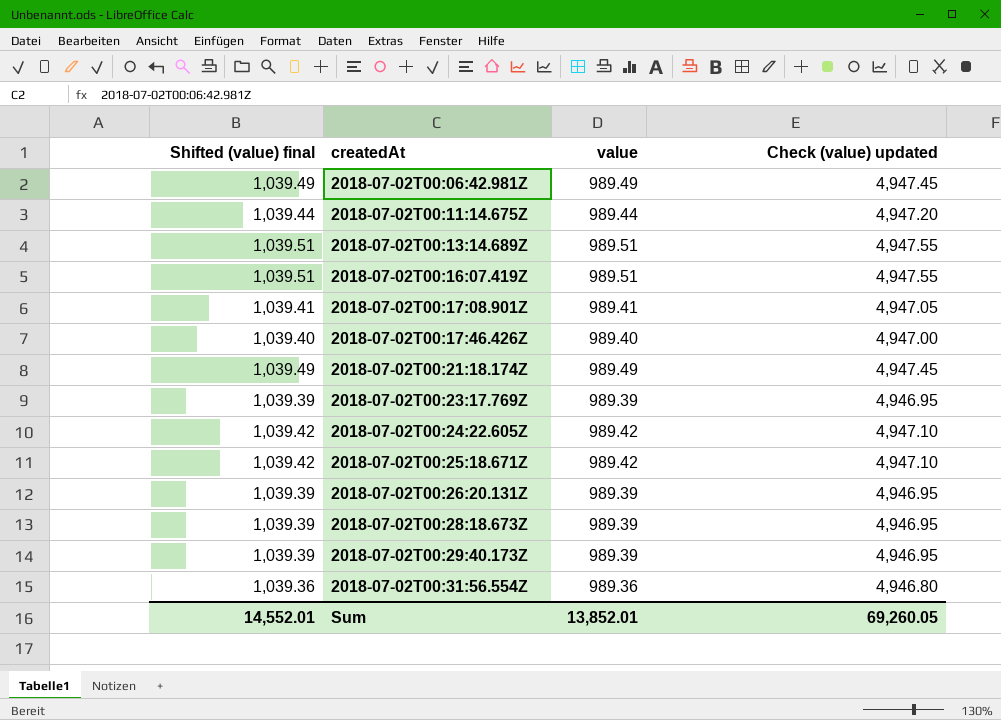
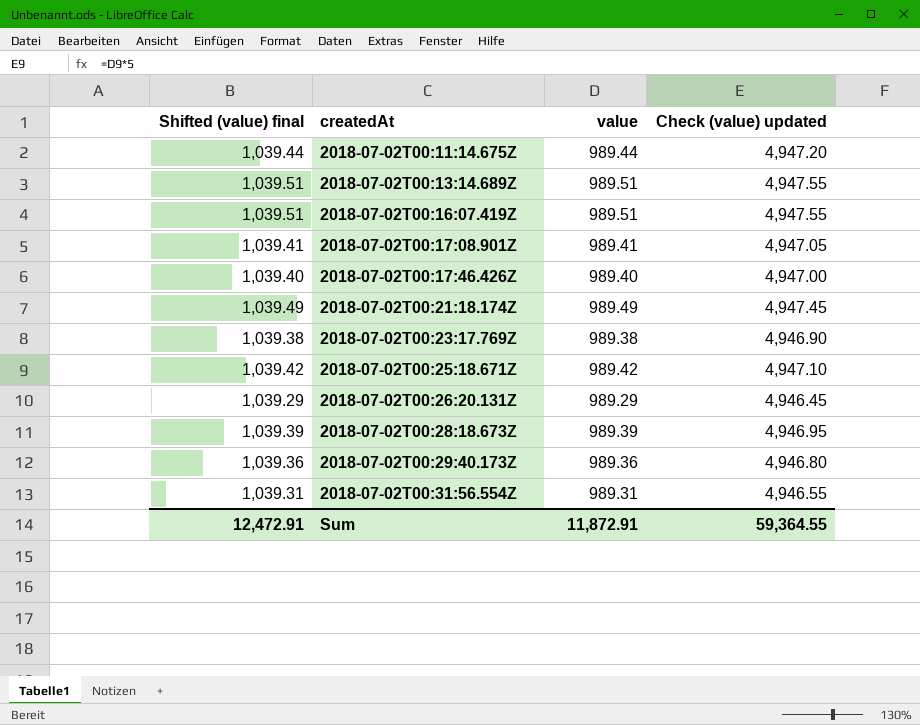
row 2018-07-02T00:06:42.981Z: 1,039.49 | 989.49 | 4,947.45 -> none
row 2018-07-02T00:24:22.605Z: 1,039.42 | 989.42 | 4,947.10 -> none
2018-07-02T00:23:17.769Z | Shifted (value) final: 1,039.39 -> 1,039.38
2018-07-02T00:23:17.769Z | value: 989.39 -> 989.38
2018-07-02T00:23:17.769Z | Check (value) updated: 4,946.95 -> 4,946.90
2018-07-02T00:26:20.131Z | Shifted (value) final: 1,039.39 -> 1,039.29
2018-07-02T00:26:20.131Z | value: 989.39 -> 989.29
2018-07-02T00:26:20.131Z | Check (value) updated: 4,946.95 -> 4,946.45
2018-07-02T00:29:40.173Z | Shifted (value) final: 1,039.39 -> 1,039.36
2018-07-02T00:29:40.173Z | value: 989.39 -> 989.36
2018-07-02T00:29:40.173Z | Check (value) updated: 4,946.95 -> 4,946.80
2018-07-02T00:31:56.554Z | Shifted (value) final: 1,039.36 -> 1,039.31
2018-07-02T00:31:56.554Z | value: 989.36 -> 989.31
2018-07-02T00:31:56.554Z | Check (value) updated: 4,946.80 -> 4,946.55
Sum | Shifted (value) final: 14,552.01 -> 12,472.91
Sum | value: 13,852.01 -> 11,872.91
Sum | Check (value) updated: 69,260.05 -> 59,364.55

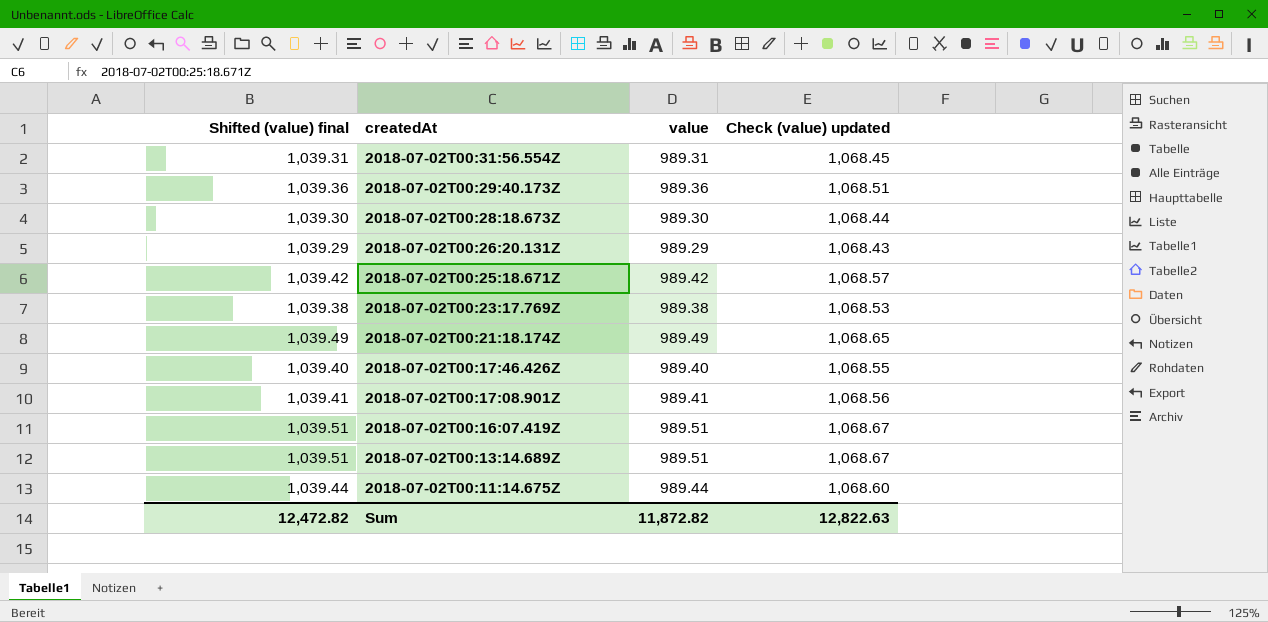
row order: createdAt ascending -> createdAt descending
column Check (value) updated | formula: [value] * 5 -> [value] * 1.08
2018-07-02T00:28:18.673Z | Shifted (value) final: 1,039.39 -> 1,039.30
2018-07-02T00:28:18.673Z | value: 989.39 -> 989.30
Sum | Shifted (value) final: 12,472.91 -> 12,472.82
Sum | value: 11,872.91 -> 11,872.82
Sum | Check (value) updated: 59,364.55 -> 12,822.63

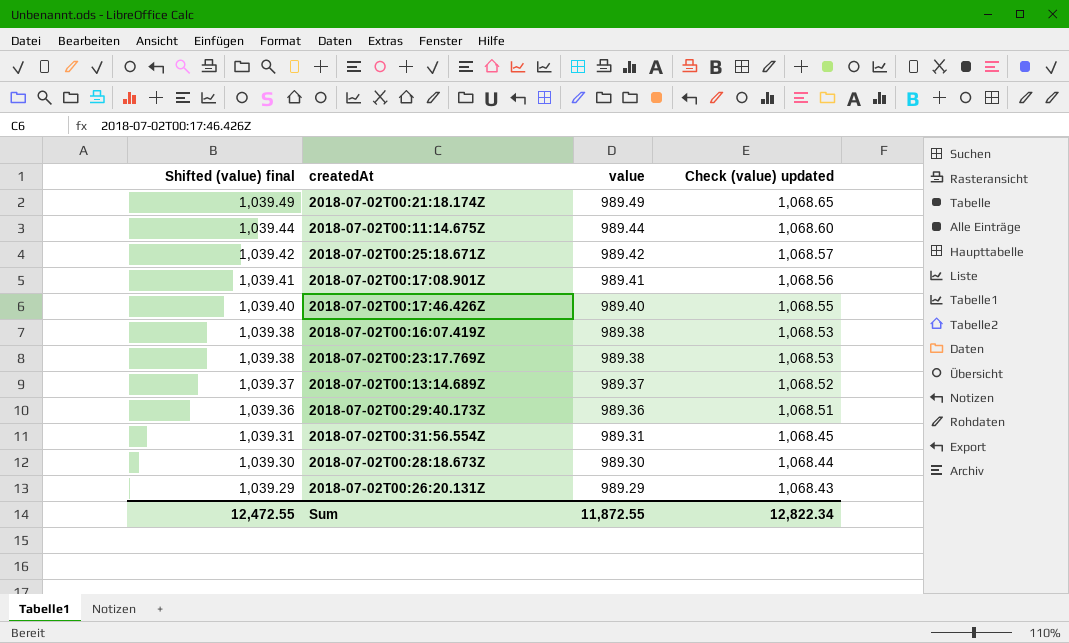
row order: createdAt descending -> Shifted (value) final descending
2018-07-02T00:16:07.419Z | Shifted (value) final: 1,039.51 -> 1,039.38
2018-07-02T00:16:07.419Z | value: 989.51 -> 989.38
2018-07-02T00:16:07.419Z | Check (value) updated: 1,068.67 -> 1,068.53
2018-07-02T00:13:14.689Z | Shifted (value) final: 1,039.51 -> 1,039.37
2018-07-02T00:13:14.689Z | value: 989.51 -> 989.37
2018-07-02T00:13:14.689Z | Check (value) updated: 1,068.67 -> 1,068.52
Sum | Shifted (value) final: 12,472.82 -> 12,472.55
Sum | value: 11,872.82 -> 11,872.55
Sum | Check (value) updated: 12,822.63 -> 12,822.34

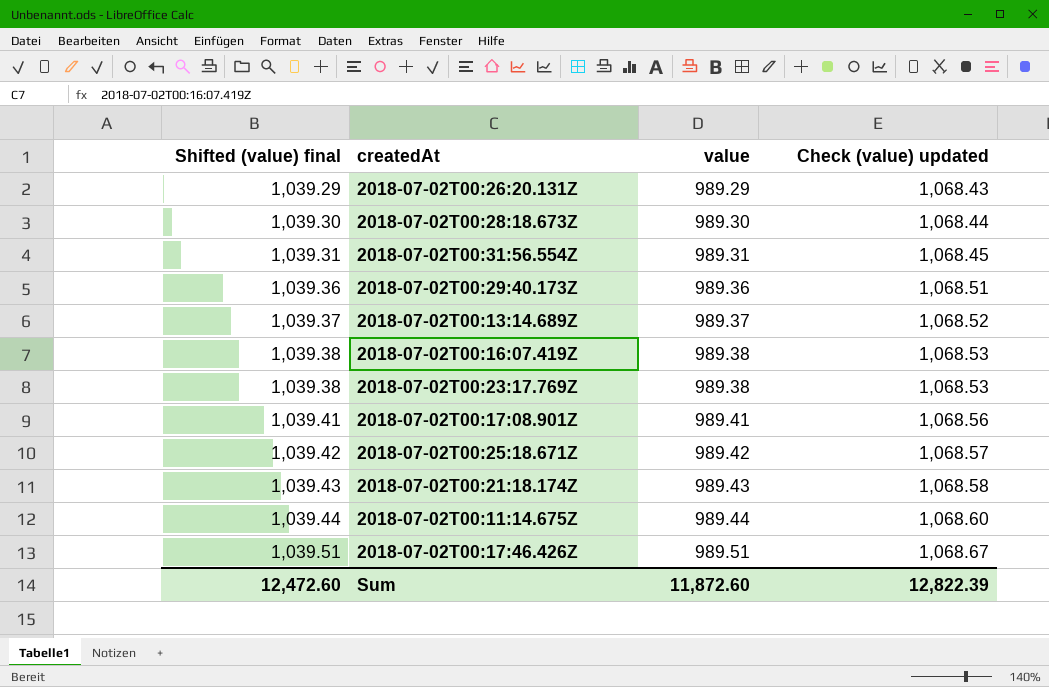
row order: Shifted (value) final descending -> Shifted (value) final ascending
2018-07-02T00:21:18.174Z | Shifted (value) final: 1,039.49 -> 1,039.43
2018-07-02T00:21:18.174Z | value: 989.49 -> 989.43
2018-07-02T00:21:18.174Z | Check (value) updated: 1,068.65 -> 1,068.58
2018-07-02T00:17:46.426Z | Shifted (value) final: 1,039.40 -> 1,039.51
2018-07-02T00:17:46.426Z | value: 989.40 -> 989.51
2018-07-02T00:17:46.426Z | Check (value) updated: 1,068.55 -> 1,068.67
Sum | Shifted (value) final: 12,472.55 -> 12,472.60
Sum | value: 11,872.55 -> 11,872.60
Sum | Check (value) updated: 12,822.34 -> 12,822.39

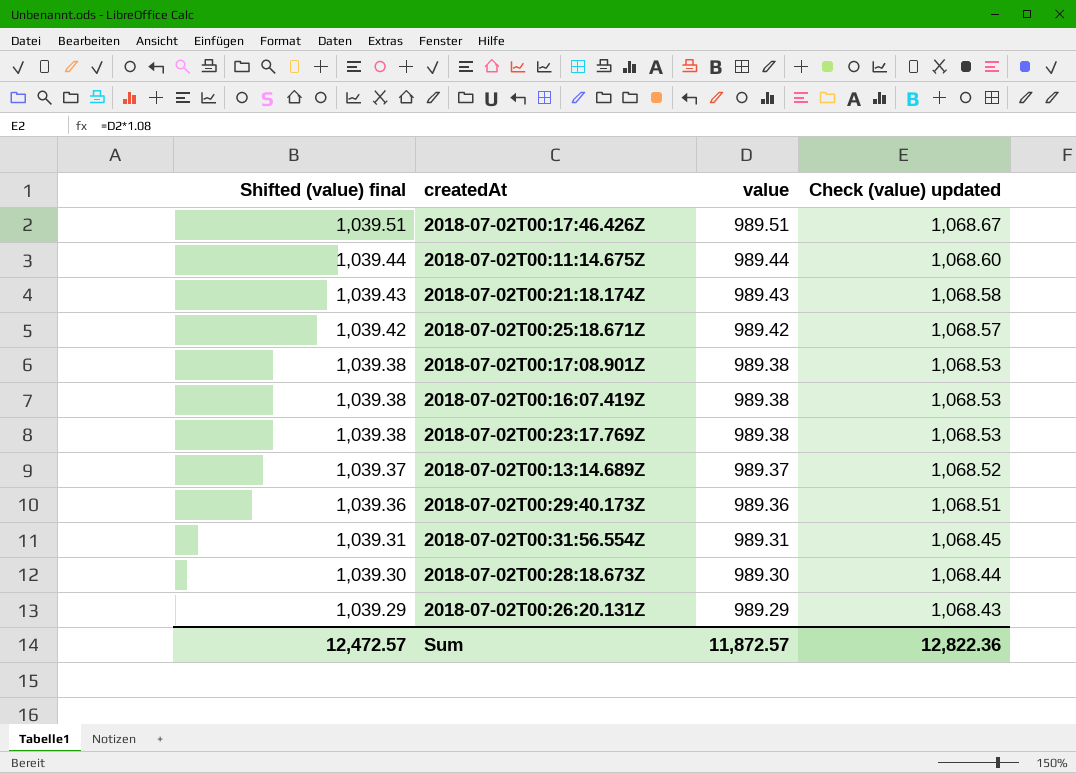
row order: Shifted (value) final ascending -> Shifted (value) final descending
2018-07-02T00:17:08.901Z | Shifted (value) final: 1,039.41 -> 1,039.38
2018-07-02T00:17:08.901Z | value: 989.41 -> 989.38
2018-07-02T00:17:08.901Z | Check (value) updated: 1,068.56 -> 1,068.53
Sum | Shifted (value) final: 12,472.60 -> 12,472.57
Sum | value: 11,872.60 -> 11,872.57
Sum | Check (value) updated: 12,822.39 -> 12,822.36

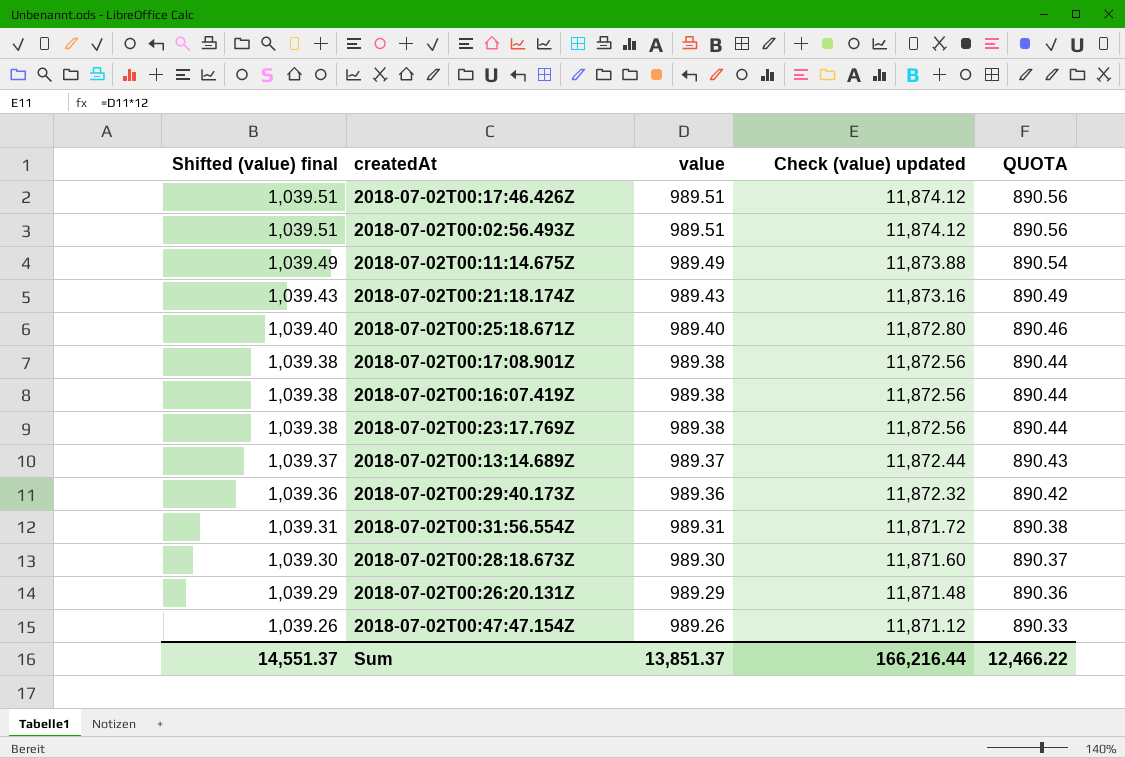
column Check (value) updated | formula: [value] * 1.08 -> [value] * 12
column QUOTA | formula: none -> [value] * 0.9
row 2018-07-02T00:02:56.493Z: none -> 1,039.51 | 989.51 | 11,874.12 | 890.56
2018-07-02T00:11:14.675Z | Shifted (value) final: 1,039.44 -> 1,039.49
2018-07-02T00:11:14.675Z | value: 989.44 -> 989.49
2018-07-02T00:25:18.671Z | Shifted (value) final: 1,039.42 -> 1,039.40
2018-07-02T00:25:18.671Z | value: 989.42 -> 989.40
row 2018-07-02T00:47:47.154Z: none -> 1,039.26 | 989.26 | 11,871.12 | 890.33
Sum | Shifted (value) final: 12,472.57 -> 14,551.37
Sum | value: 11,872.57 -> 13,851.37
Sum | Check (value) updated: 12,822.36 -> 166,216.44

